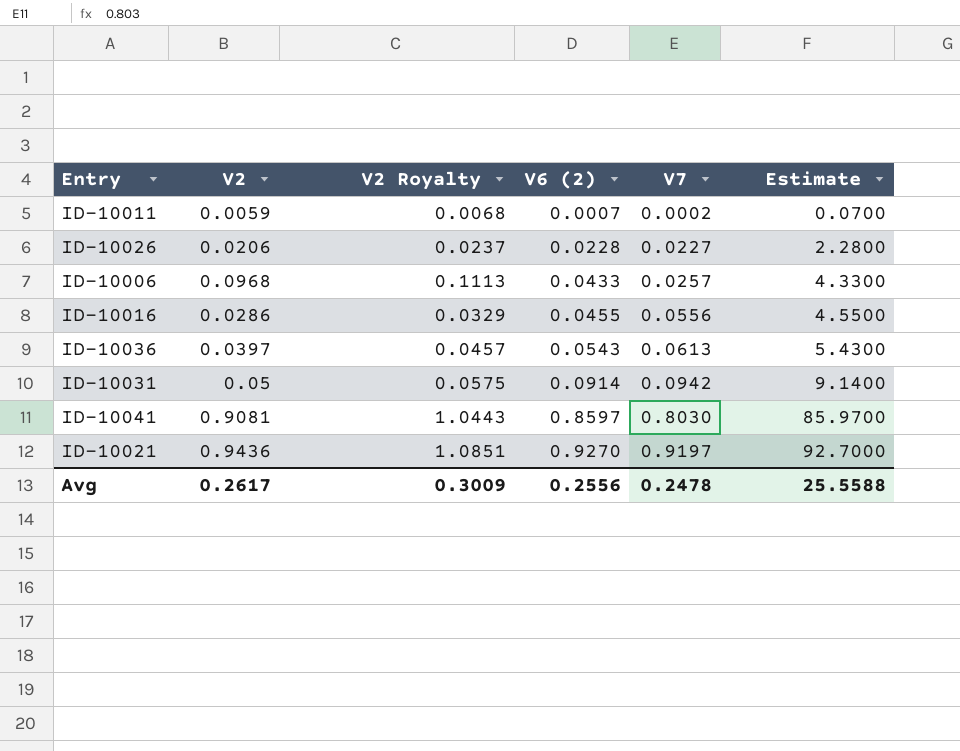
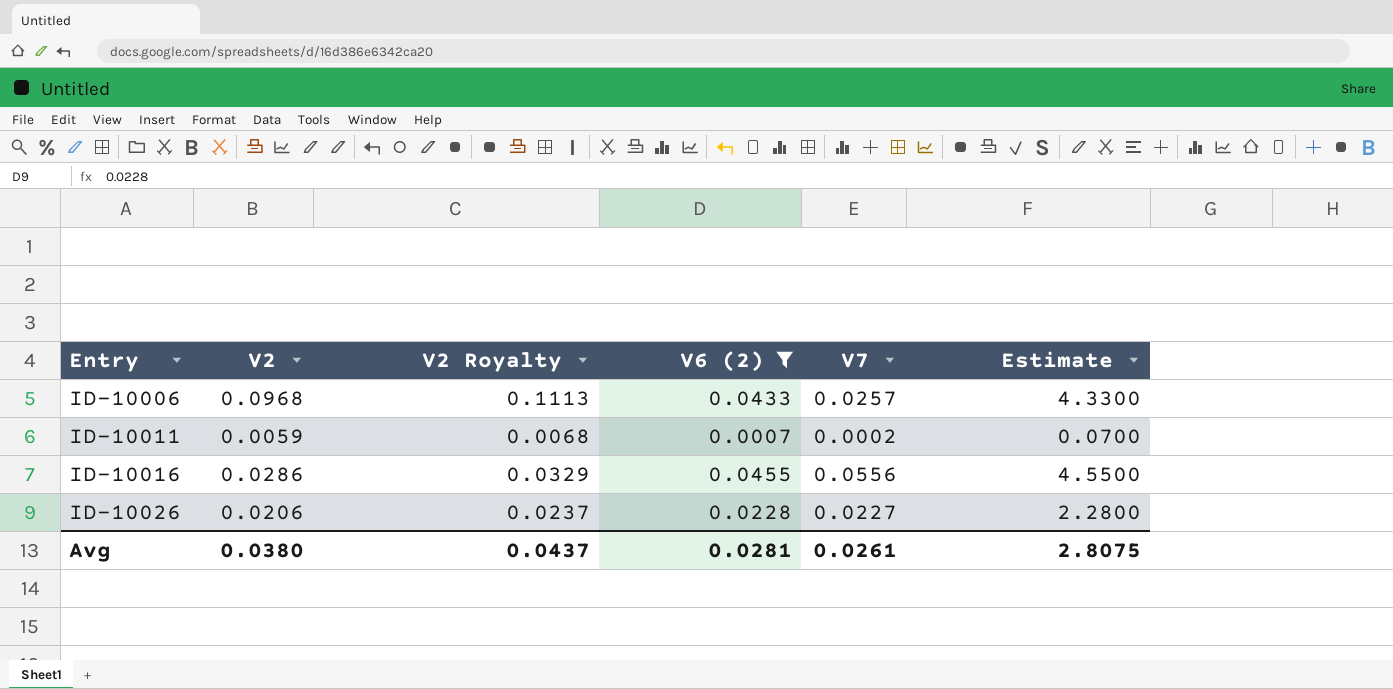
filter: none -> V6 (2) <= 0.0455
row order: V6 (2) ascending -> Entry ascending
Avg | V2: 0.2617 -> 0.0380
Avg | V2 Royalty: 0.3009 -> 0.0437
Avg | V6 (2): 0.2556 -> 0.0281
Avg | V7: 0.2478 -> 0.0261
Avg | Estimate: 25.5588 -> 2.8075

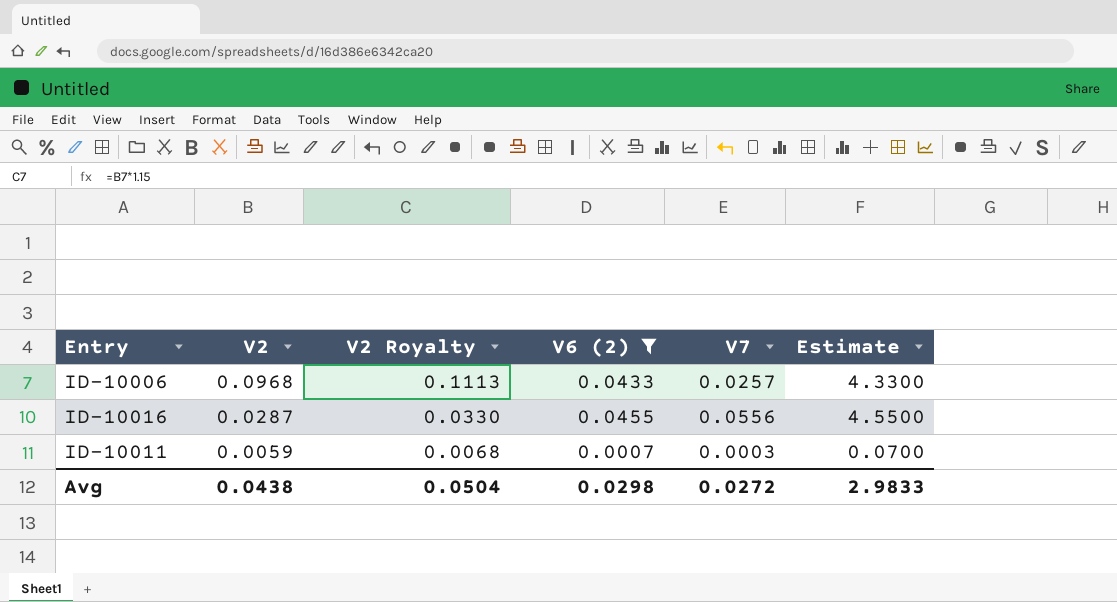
row order: Entry ascending -> V2 descending
row ID-10026: 0.0206 | 0.0237 | 0.0228 | 0.0227 | 2.2800 -> none
ID-10016 | V2: 0.0286 -> 0.0287
ID-10016 | V2 Royalty: 0.0329 -> 0.0330
ID-10011 | V7: 0.0002 -> 0.0003
Avg | V2: 0.0380 -> 0.0438
Avg | V2 Royalty: 0.0437 -> 0.0504
Avg | V6 (2): 0.0281 -> 0.0298
Avg | V7: 0.0261 -> 0.0272
Avg | Estimate: 2.8075 -> 2.9833

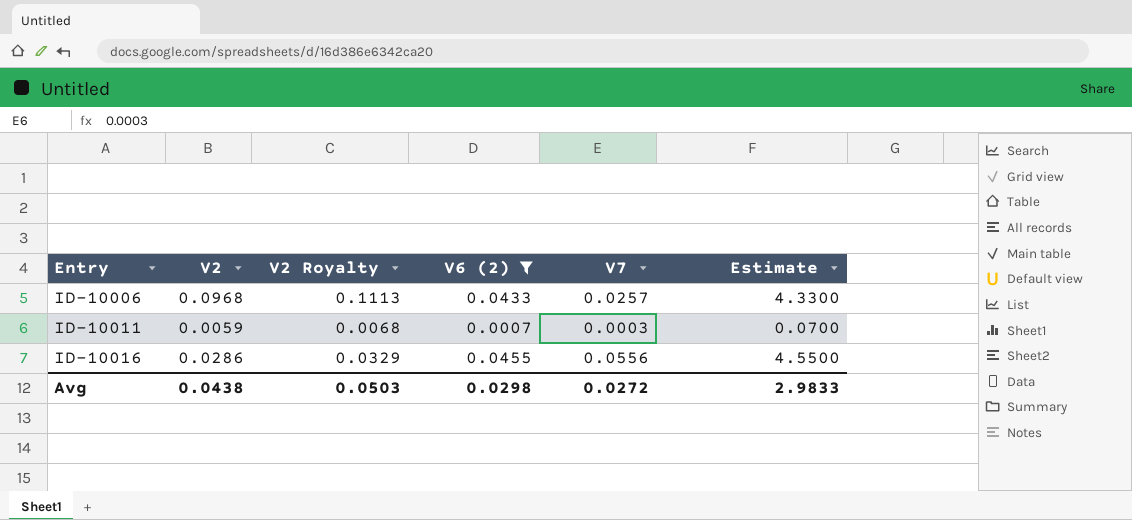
row order: V2 descending -> Entry ascending
ID-10016 | V2: 0.0287 -> 0.0286
ID-10016 | V2 Royalty: 0.0330 -> 0.0329
Avg | V2 Royalty: 0.0504 -> 0.0503

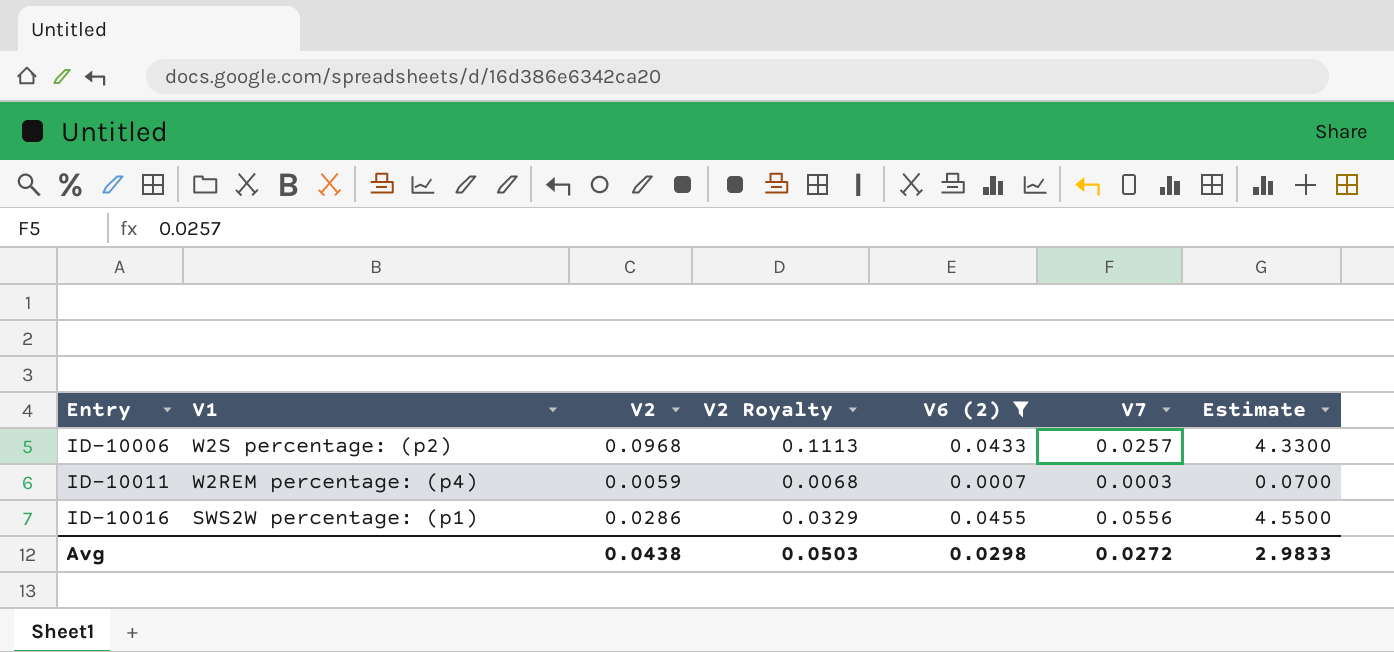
column V1 | position: none -> 2

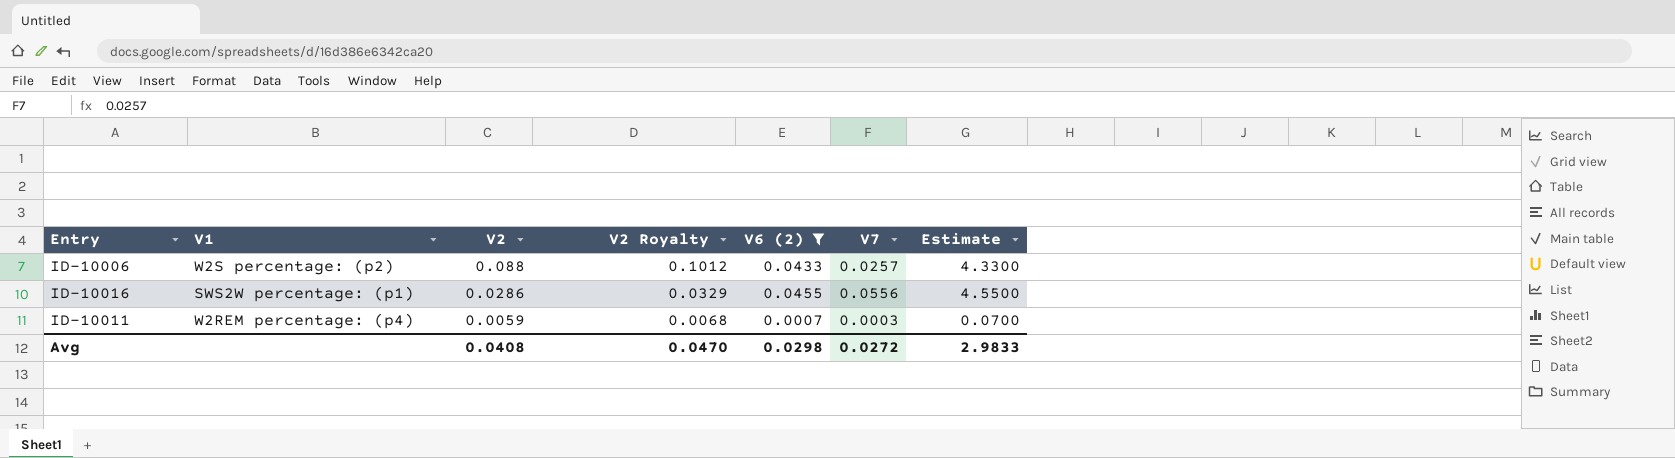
row order: Entry ascending -> V2 descending
ID-10006 | V2: 0.0968 -> 0.088
ID-10006 | V2 Royalty: 0.1113 -> 0.1012
Avg | V2: 0.0438 -> 0.0408
Avg | V2 Royalty: 0.0503 -> 0.0470

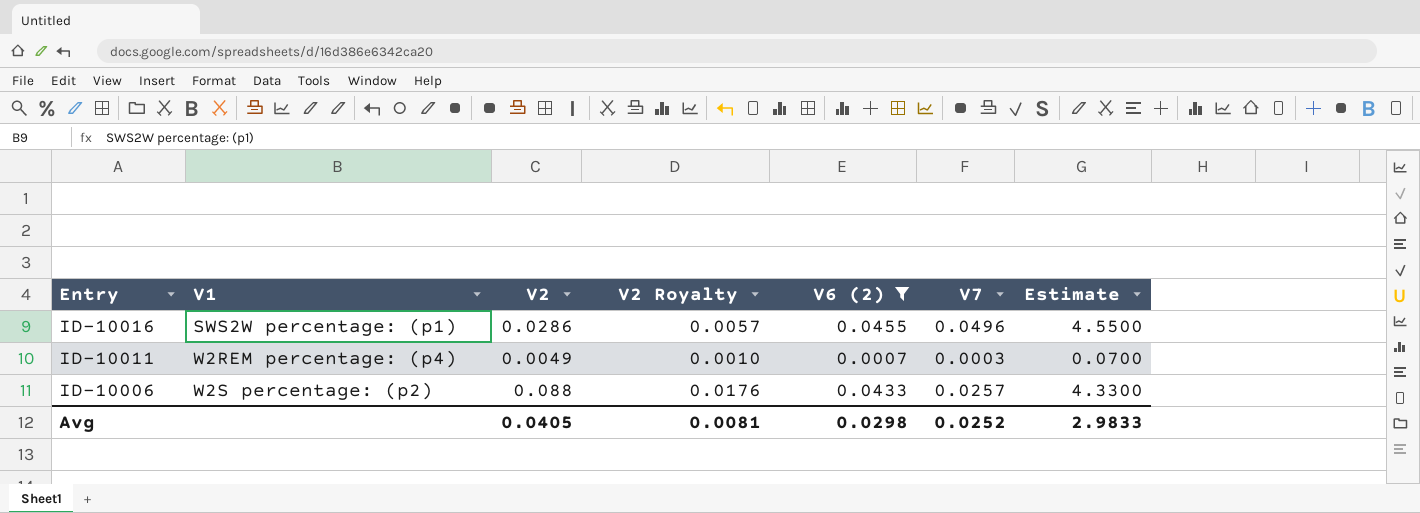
row order: V2 descending -> Entry descending
column V2 Royalty | formula: [V2] * 1.15 -> [V2] * 0.2
ID-10016 | V7: 0.0556 -> 0.0496
ID-10011 | V2: 0.0059 -> 0.0049
Avg | V2: 0.0408 -> 0.0405
Avg | V2 Royalty: 0.0470 -> 0.0081
Avg | V7: 0.0272 -> 0.0252

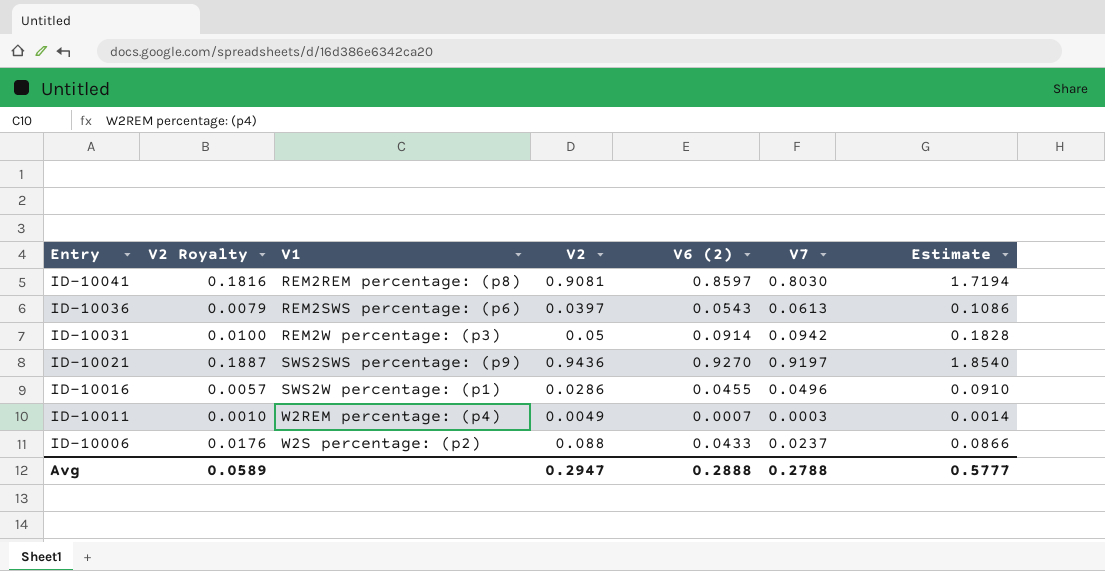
filter: V6 (2) <= 0.0455 -> none
column V2 Royalty | position: 4 -> 2
column Estimate | formula: [V6 (2)] * 100 -> [V6 (2)] * 2
ID-10006 | V7: 0.0257 -> 0.0237
Avg | V2 Royalty: 0.0081 -> 0.0589
Avg | V2: 0.0405 -> 0.2947
Avg | V6 (2): 0.0298 -> 0.2888
Avg | V7: 0.0252 -> 0.2788
Avg | Estimate: 2.9833 -> 0.5777

